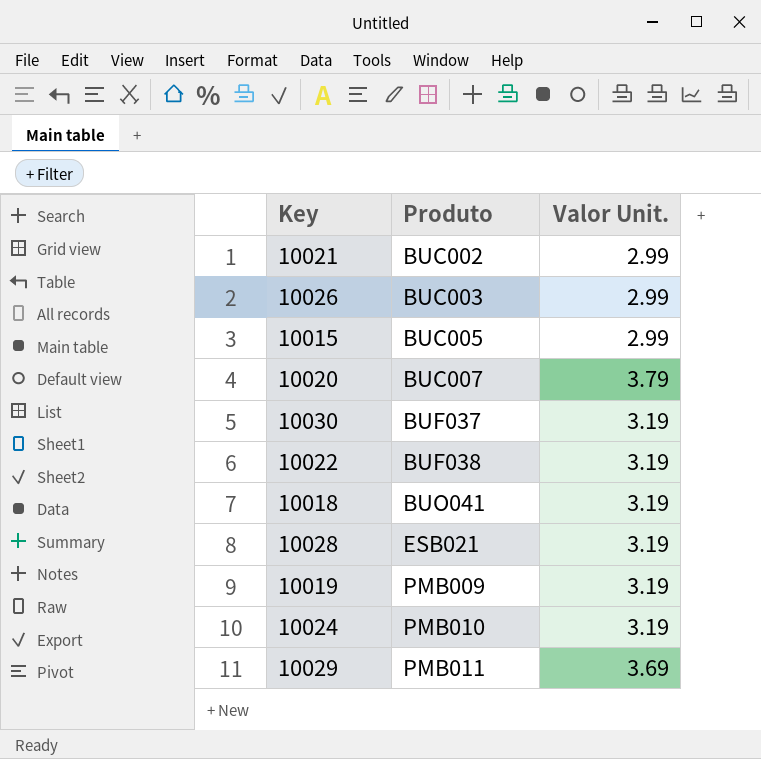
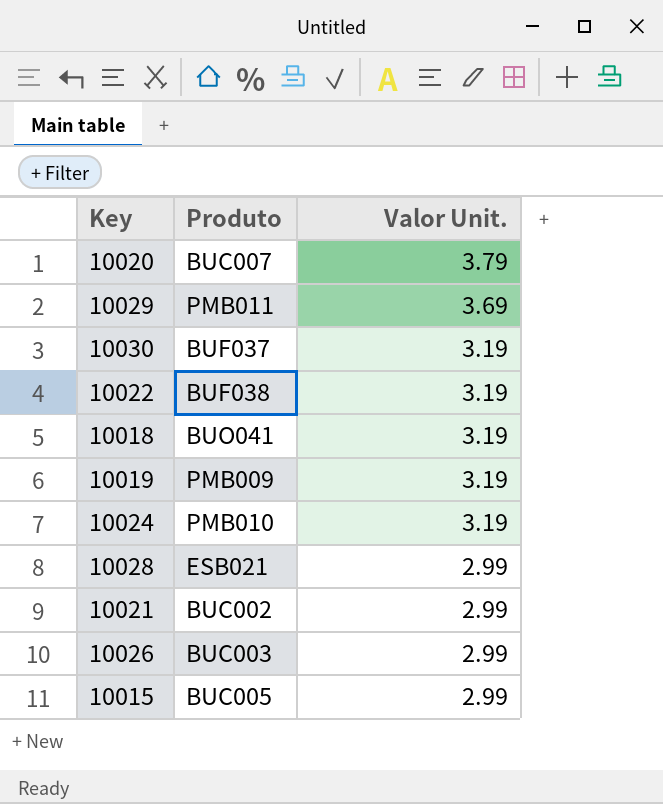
row order: Produto ascending -> Valor Unit. descending
10028 | Valor Unit.: 3.19 -> 2.99

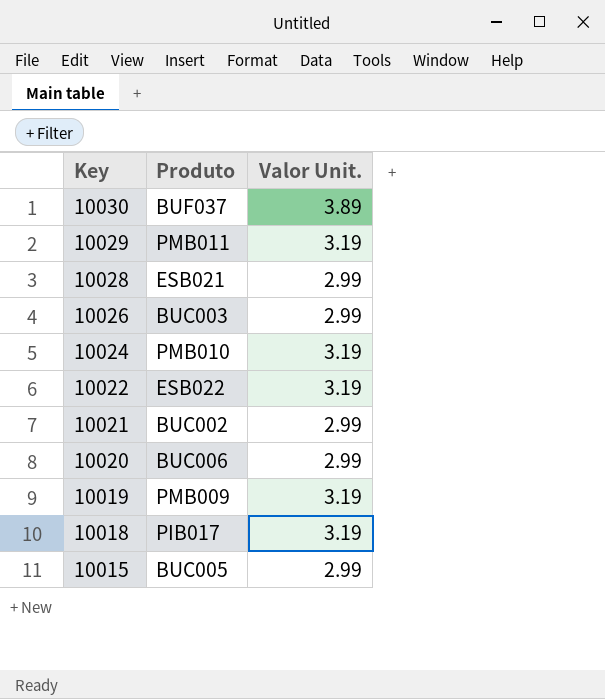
row order: Valor Unit. descending -> Key descending
10030 | Valor Unit.: 3.19 -> 3.89
10029 | Valor Unit.: 3.69 -> 3.19
10022 | Produto: BUF038 -> ESB022
10020 | Produto: BUC007 -> BUC006
10020 | Valor Unit.: 3.79 -> 2.99
10018 | Produto: BUO041 -> PIB017

